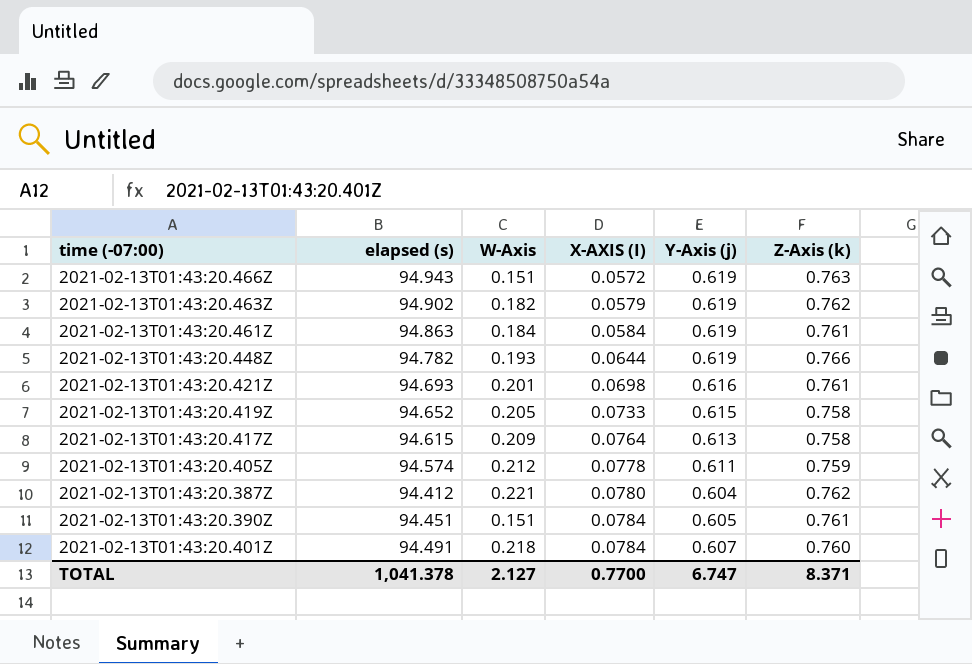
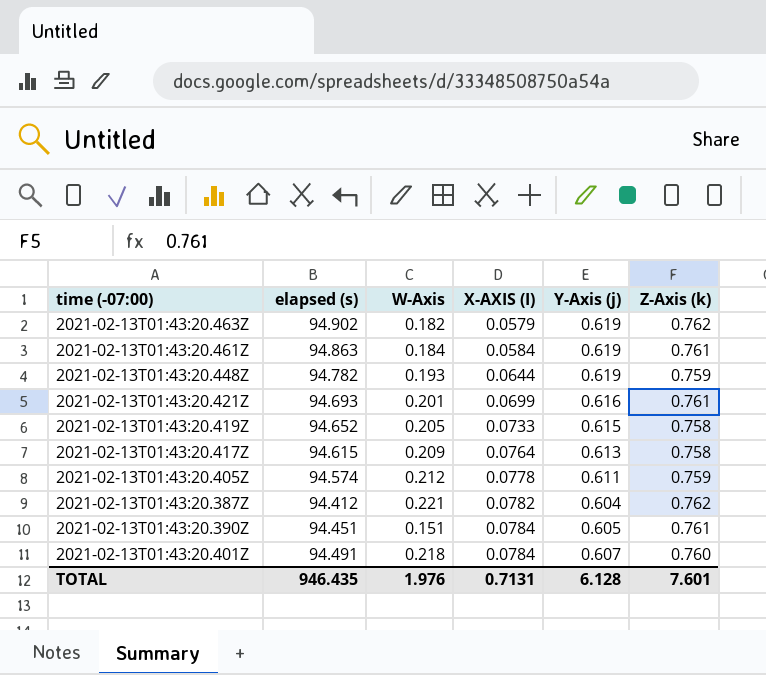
row 2021-02-13T01:43:20.466Z: 94.943 | 0.151 | 0.0572 | 0.619 | 0.763 -> none
2021-02-13T01:43:20.448Z | Z-Axis (k): 0.766 -> 0.759
2021-02-13T01:43:20.421Z | X-AXIS (I): 0.0698 -> 0.0699
2021-02-13T01:43:20.387Z | X-AXIS (I): 0.0780 -> 0.0782
TOTAL | elapsed (s): 1,041.378 -> 946.435
TOTAL | W-Axis: 2.127 -> 1.976
TOTAL | X-AXIS (I): 0.7700 -> 0.7131
TOTAL | Y-Axis (j): 6.747 -> 6.128
TOTAL | Z-Axis (k): 8.371 -> 7.601

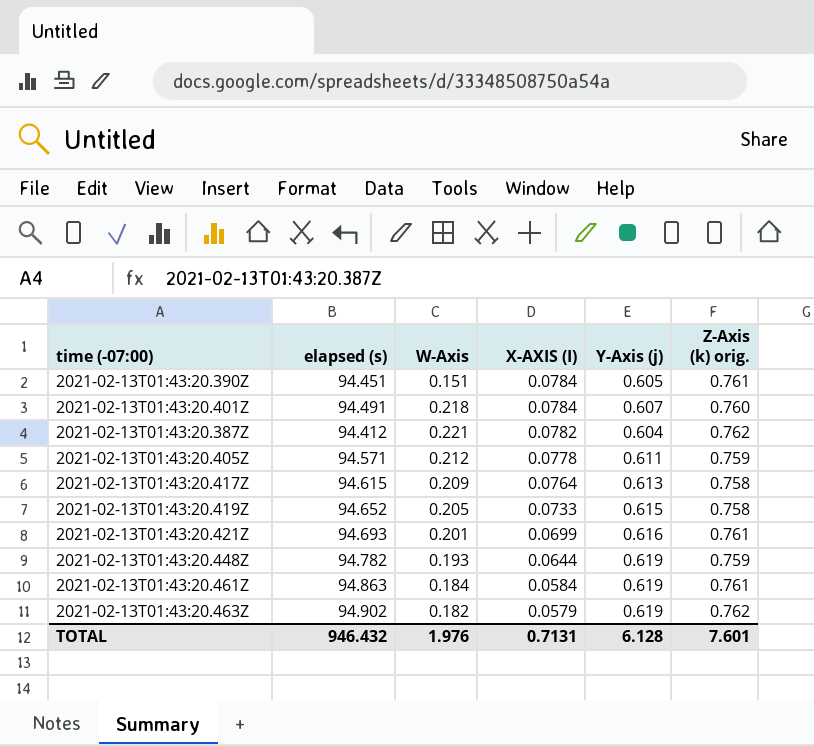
row order: X-AXIS (I) ascending -> X-AXIS (I) descending
column name: Z-Axis (k) -> Z-Axis (k) orig.
2021-02-13T01:43:20.405Z | elapsed (s): 94.574 -> 94.571
TOTAL | elapsed (s): 946.435 -> 946.432

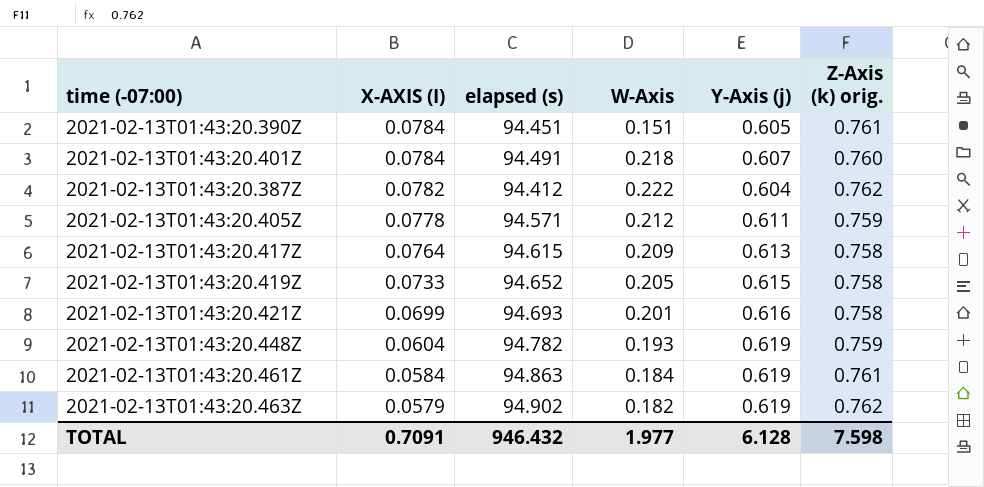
column X-AXIS (I) | position: 4 -> 2
2021-02-13T01:43:20.387Z | W-Axis: 0.221 -> 0.222
2021-02-13T01:43:20.421Z | Z-Axis (k) orig.: 0.761 -> 0.758
2021-02-13T01:43:20.448Z | X-AXIS (I): 0.0644 -> 0.0604
TOTAL | X-AXIS (I): 0.7131 -> 0.7091
TOTAL | W-Axis: 1.976 -> 1.977
TOTAL | Z-Axis (k) orig.: 7.601 -> 7.598

